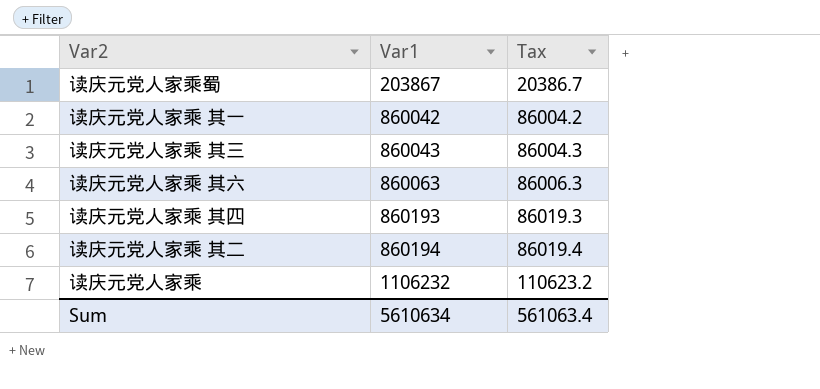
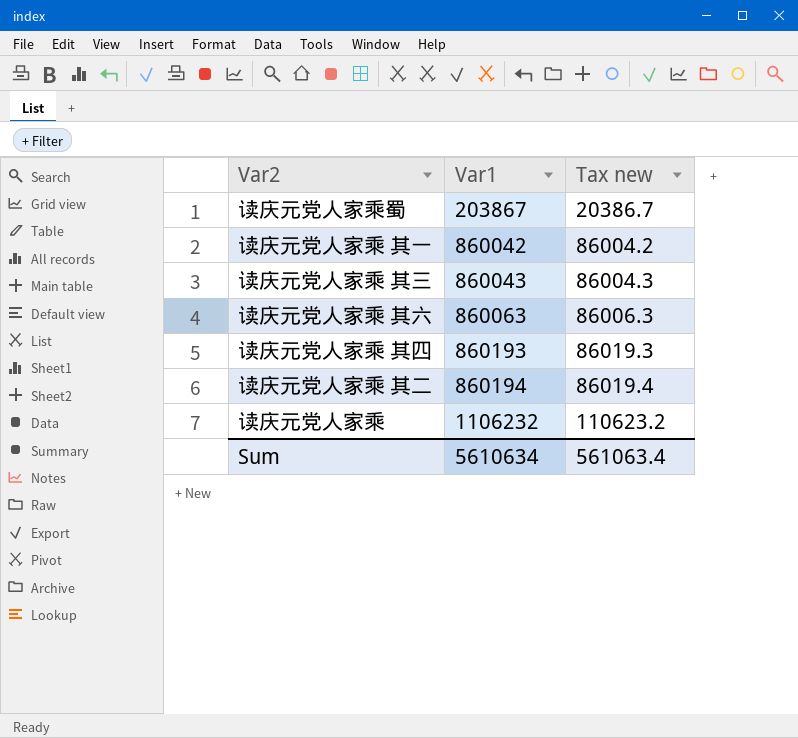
column name: Tax -> Tax new

